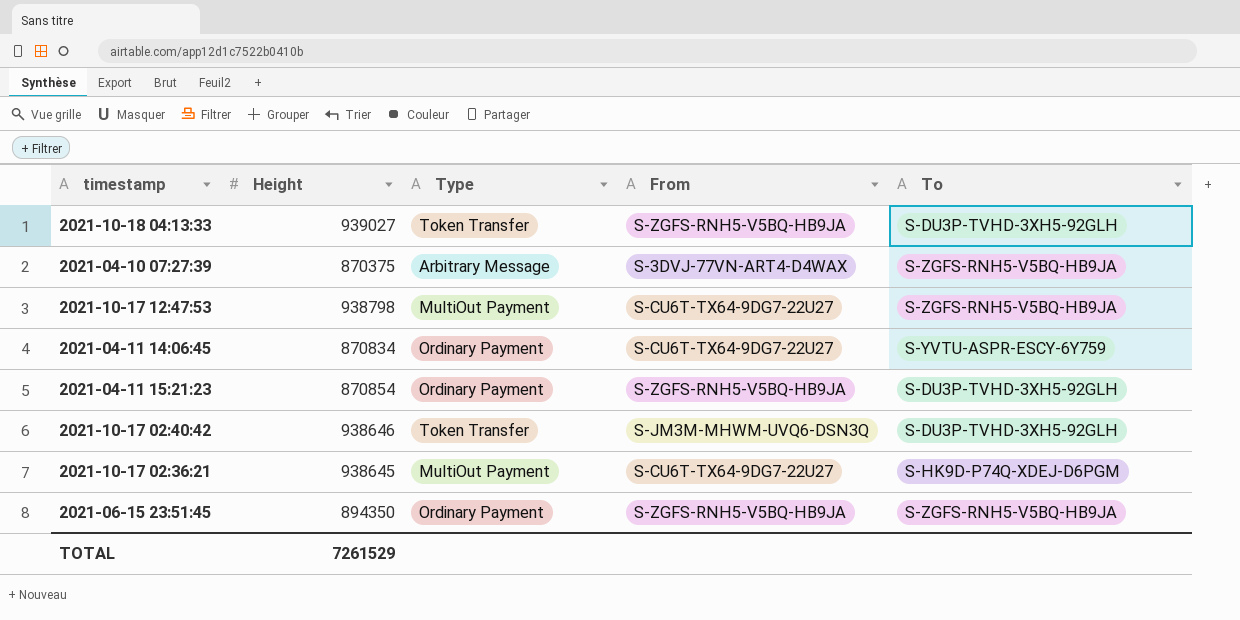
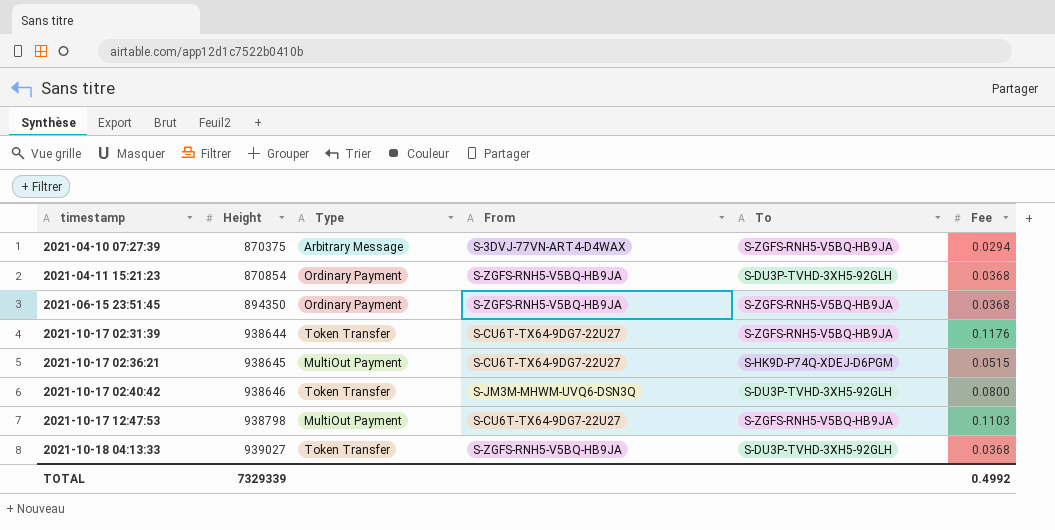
row order: none -> timestamp ascending
column Fee | position: none -> 6
row 2021-04-11 14:06:45: 870834 | Ordinary Payment | S-CU6T-TX64-9DG7-22U27 | S-YVTU-ASPR-ESCY-6Y759 -> none
row 2021-10-17 02:31:39: none -> 938644 | Token Transfer | S-CU6T-TX64-9DG7-22U27 | S-ZGFS-RNH5-V5BQ-HB9JA | 0.1176
TOTAL | Height: 7261529 -> 7329339

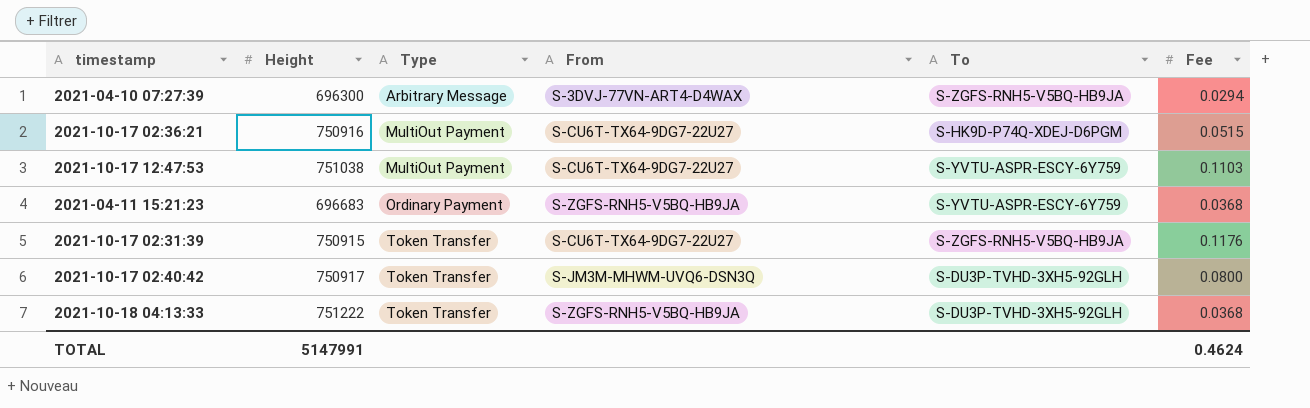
row order: timestamp ascending -> Type ascending
row 2021-06-15 23:51:45: 894350 | Ordinary Payment | S-ZGFS-RNH5-V5BQ-HB9JA | S-ZGFS-RNH5-V5BQ-HB9JA | 0.0368 -> none
2021-04-10 07:27:39 | Height: 870375 -> 696300
2021-10-17 02:36:21 | Height: 938645 -> 750916
2021-10-17 12:47:53 | Height: 938798 -> 751038
2021-10-17 12:47:53 | To: S-ZGFS-RNH5-V5BQ-HB9JA -> S-YVTU-ASPR-ESCY-6Y759
2021-04-11 15:21:23 | Height: 870854 -> 696683
2021-04-11 15:21:23 | To: S-DU3P-TVHD-3XH5-92GLH -> S-YVTU-ASPR-ESCY-6Y759
2021-10-17 02:31:39 | Height: 938644 -> 750915
2021-10-17 02:40:42 | Height: 938646 -> 750917
2021-10-18 04:13:33 | Height: 939027 -> 751222
TOTAL | Height: 7329339 -> 5147991
TOTAL | Fee: 0.4992 -> 0.4624

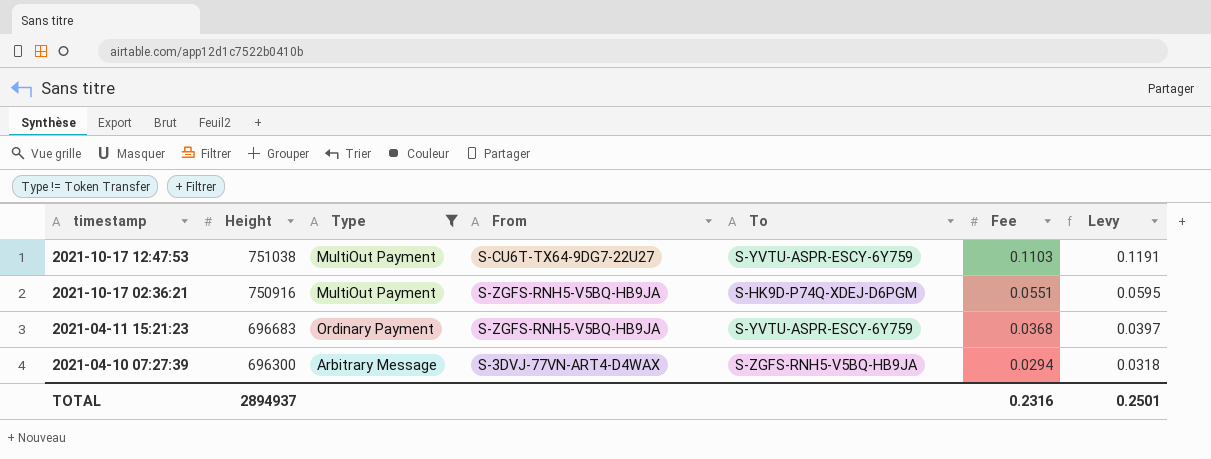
filter: none -> Type != Token Transfer
row order: Type ascending -> timestamp descending
column Levy | formula: none -> [Fee] * 1.08
2021-10-17 02:36:21 | From: S-CU6T-TX64-9DG7-22U27 -> S-ZGFS-RNH5-V5BQ-HB9JA
2021-10-17 02:36:21 | Fee: 0.0515 -> 0.0551
TOTAL | Height: 5147991 -> 2894937
TOTAL | Fee: 0.4624 -> 0.2316

